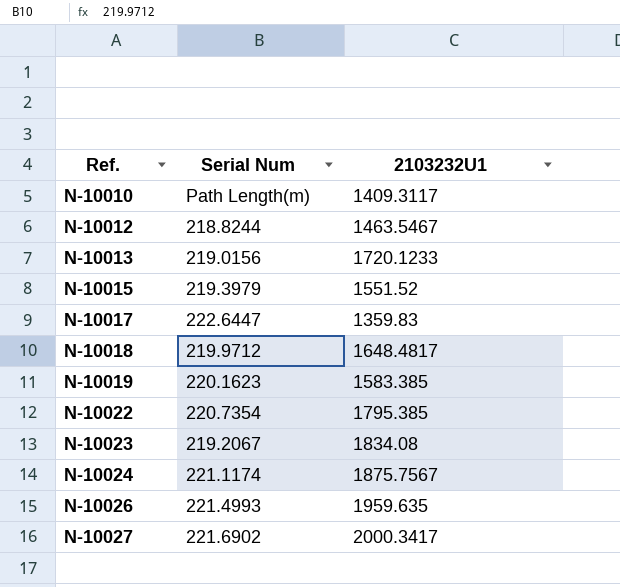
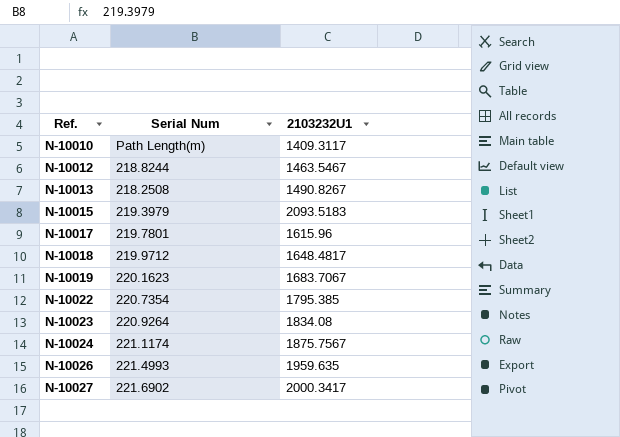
N-10013 | Serial Num: 219.0156 -> 218.2508
N-10013 | 2103232U1: 1720.1233 -> 1490.8267
N-10015 | 2103232U1: 1551.52 -> 2093.5183
N-10017 | Serial Num: 222.6447 -> 219.7801
N-10017 | 2103232U1: 1359.83 -> 1615.96
N-10019 | 2103232U1: 1583.385 -> 1683.7067
N-10023 | Serial Num: 219.2067 -> 220.9264

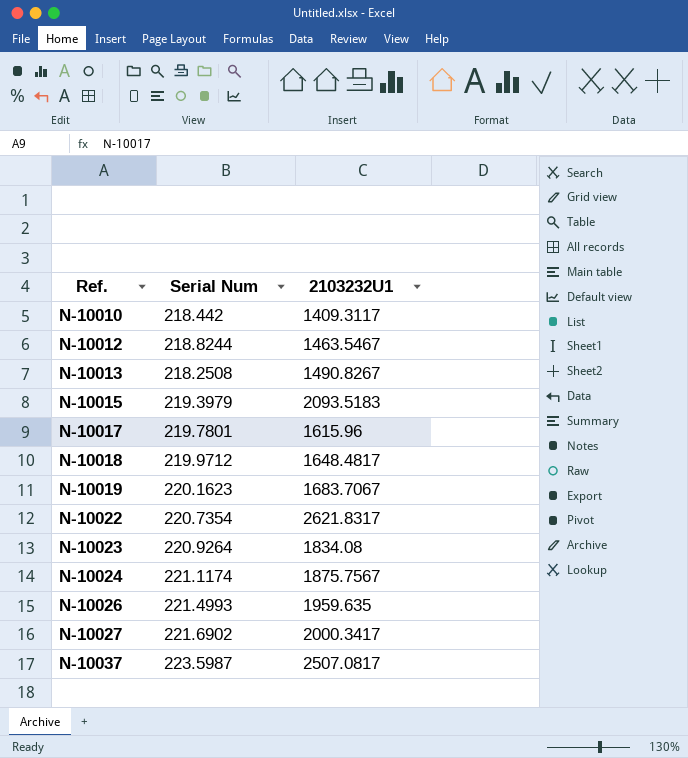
N-10010 | Serial Num: Path Length(m) -> 218.442
N-10022 | 2103232U1: 1795.385 -> 2621.8317
row N-10037: none -> 223.5987 | 2507.0817

